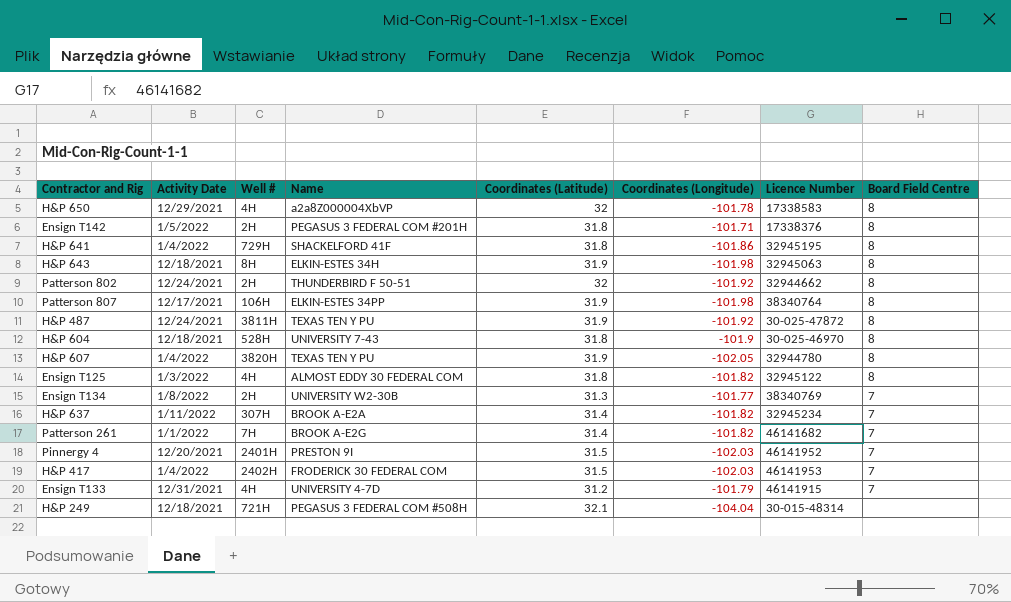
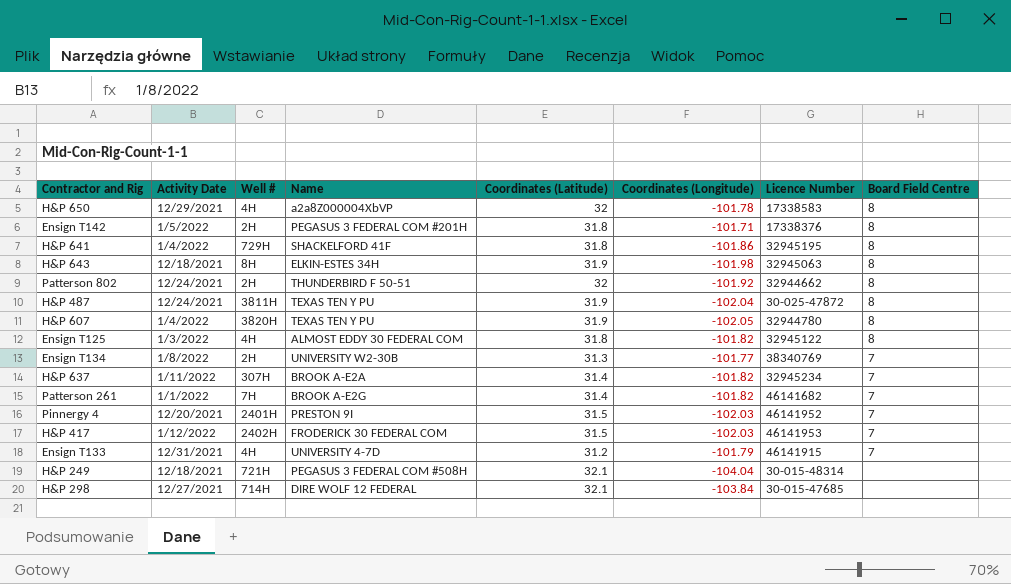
row Patterson 807: 12/17/2021 | 106H | ELKIN-ESTES 34PP | 31.9 | -101.98 | 38340764 | 8 -> none
row H&P 604: 12/18/2021 | 528H | UNIVERSITY 7-43 | 31.8 | -101.9 | 30-025-46970 | 8 -> none
H&P 487 | Coordinates (Longitude): -101.92 -> -102.04
H&P 417 | Activity Date: 1/4/2022 -> 1/12/2022
row H&P 298: none -> 12/27/2021 | 714H | DIRE WOLF 12 FEDERAL | 32.1 | -103.84 | 30-015-47685 | none

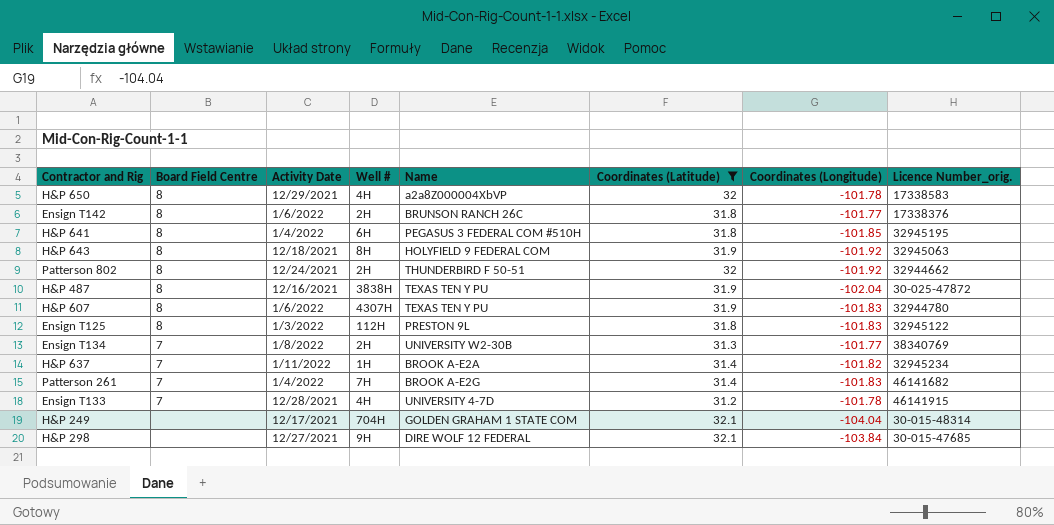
filter: none -> Coordinates (Latitude) != 31.5
column Board Field Centre | position: 8 -> 2
column name: Licence Number -> Licence Number_orig.
Ensign T142 | Activity Date: 1/5/2022 -> 1/6/2022
Ensign T142 | Name: PEGASUS 3 FEDERAL COM #201H -> BRUNSON RANCH 26C
Ensign T142 | Coordinates (Longitude): -101.71 -> -101.77
H&P 641 | Well #: 729H -> 6H
H&P 641 | Name: SHACKELFORD 41F -> PEGASUS 3 FEDERAL COM #510H
H&P 641 | Coordinates (Longitude): -101.86 -> -101.85
H&P 643 | Name: ELKIN-ESTES 34H -> HOLYFIELD 9 FEDERAL COM
H&P 643 | Coordinates (Longitude): -101.98 -> -101.92
H&P 487 | Activity Date: 12/24/2021 -> 12/16/2021
H&P 487 | Well #: 3811H -> 3838H
H&P 607 | Activity Date: 1/4/2022 -> 1/6/2022
H&P 607 | Well #: 3820H -> 4307H
H&P 607 | Coordinates (Longitude): -102.05 -> -101.83
Ensign T125 | Well #: 4H -> 112H
Ensign T125 | Name: ALMOST EDDY 30 FEDERAL COM -> PRESTON 9L
Ensign T125 | Coordinates (Longitude): -101.82 -> -101.83
H&P 637 | Well #: 307H -> 1H
Patterson 261 | Activity Date: 1/1/2022 -> 1/4/2022
Patterson 261 | Coordinates (Longitude): -101.82 -> -101.83
Ensign T133 | Activity Date: 12/31/2021 -> 12/28/2021
Ensign T133 | Coordinates (Longitude): -101.79 -> -101.78
H&P 249 | Activity Date: 12/18/2021 -> 12/17/2021
H&P 249 | Well #: 721H -> 704H
H&P 249 | Name: PEGASUS 3 FEDERAL COM #508H -> GOLDEN GRAHAM 1 STATE COM
H&P 298 | Well #: 714H -> 9H

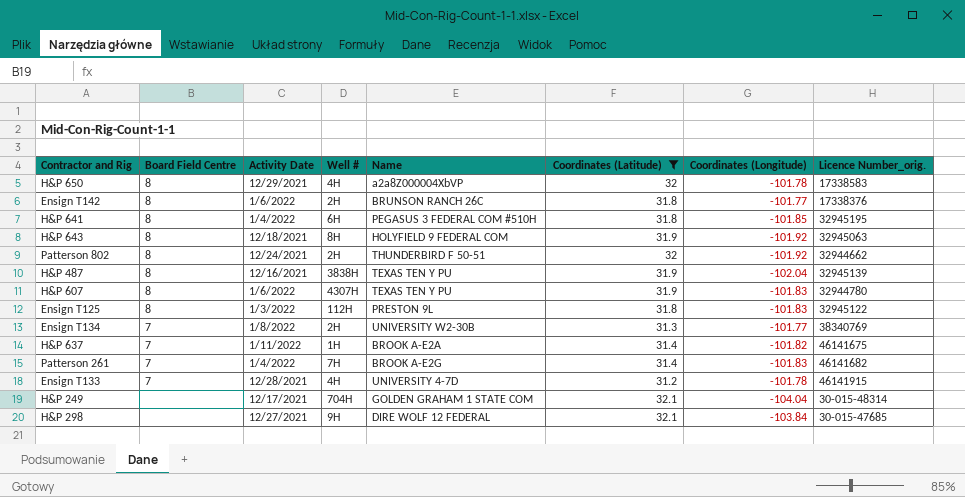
H&P 487 | Licence Number_orig.: 30-025-47872 -> 32945139
H&P 637 | Licence Number_orig.: 32945234 -> 46141675

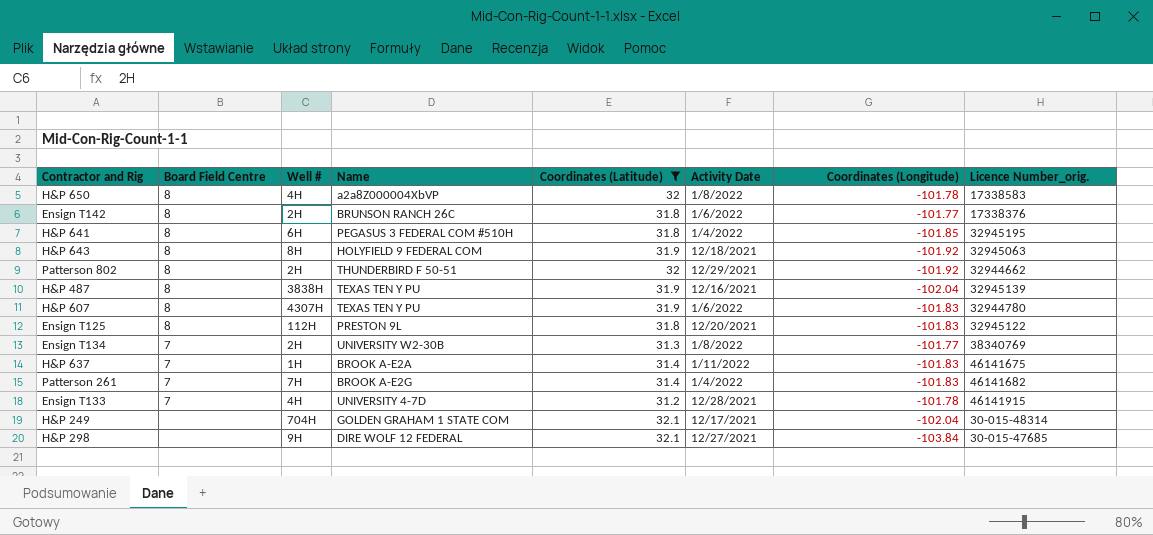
column Activity Date | position: 3 -> 6
H&P 650 | Activity Date: 12/29/2021 -> 1/8/2022
Patterson 802 | Activity Date: 12/24/2021 -> 12/29/2021
Ensign T125 | Activity Date: 1/3/2022 -> 12/20/2021
H&P 637 | Coordinates (Longitude): -101.82 -> -101.83
H&P 249 | Coordinates (Longitude): -104.04 -> -102.04

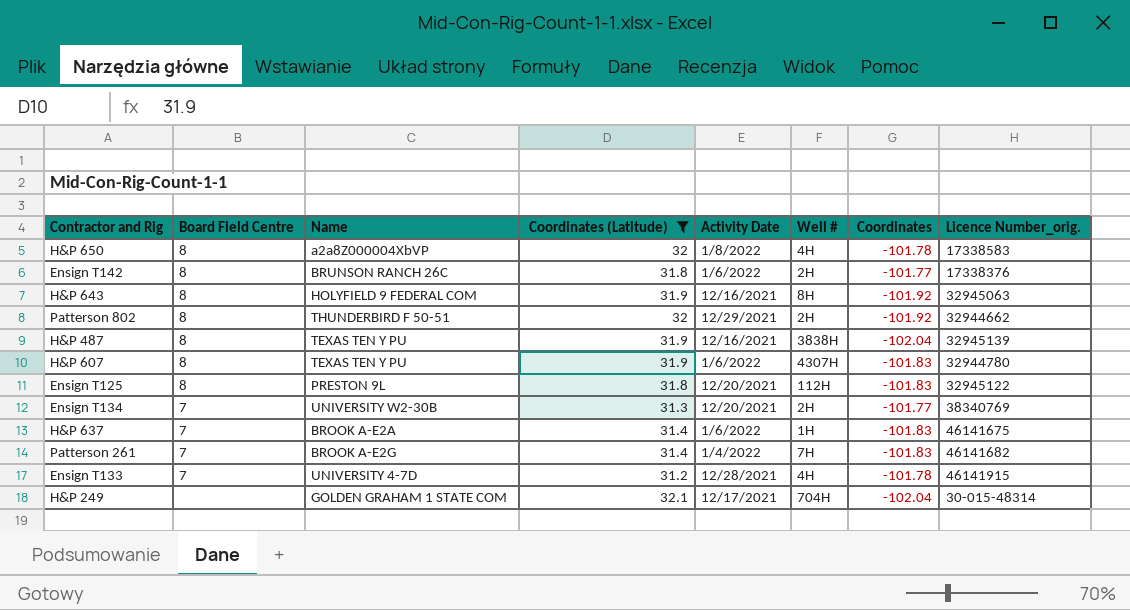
column Well # | position: 3 -> 6
column name: Coordinates (Longitude) -> Coordinates
row H&P 641: 8 | 6H | PEGASUS 3 FEDERAL COM #510H | 31.8 | 1/4/2022 | -101.85 | 32945195 -> none
row H&P 298: none | 9H | DIRE WOLF 12 FEDERAL | 32.1 | 12/27/2021 | -103.84 | 30-015-47685 -> none
H&P 643 | Activity Date: 12/18/2021 -> 12/16/2021
Ensign T134 | Activity Date: 1/8/2022 -> 12/20/2021
H&P 637 | Activity Date: 1/11/2022 -> 1/6/2022

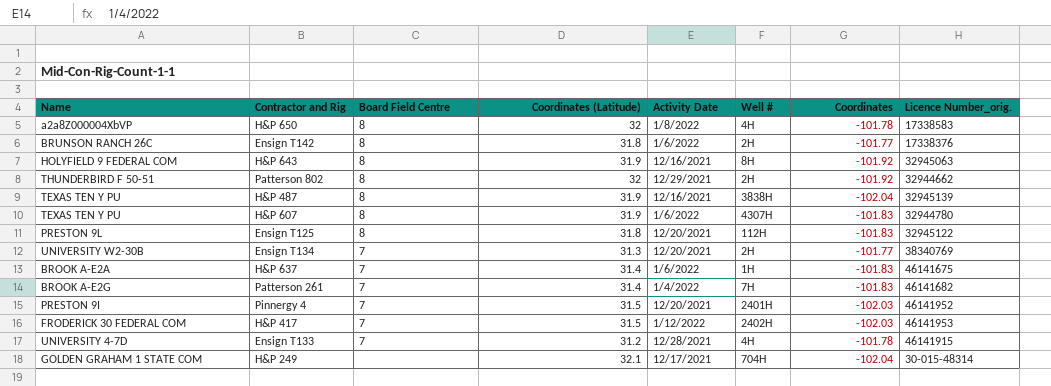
filter: Coordinates (Latitude) != 31.5 -> none
column Name | position: 3 -> 1

